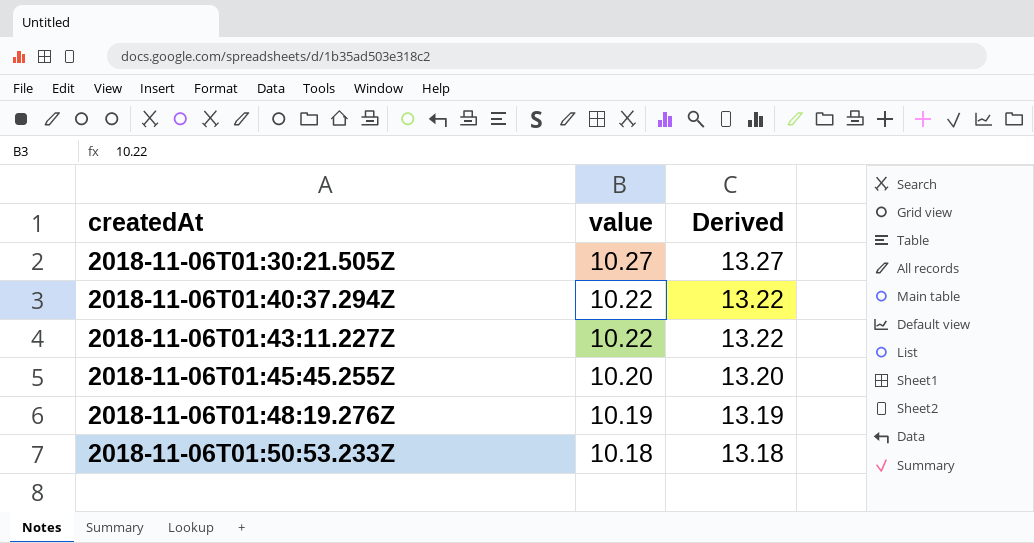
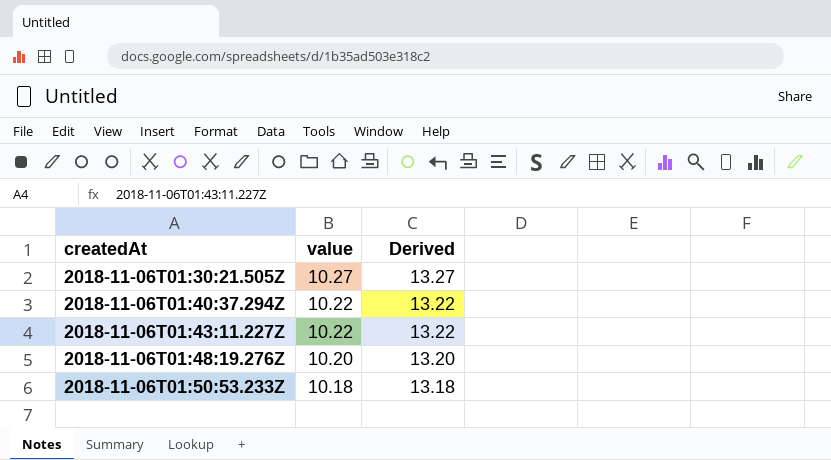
row 2018-11-06T01:45:45.255Z: 10.20 | 13.20 -> none
2018-11-06T01:48:19.276Z | value: 10.19 -> 10.20
2018-11-06T01:48:19.276Z | Derived: 13.19 -> 13.20

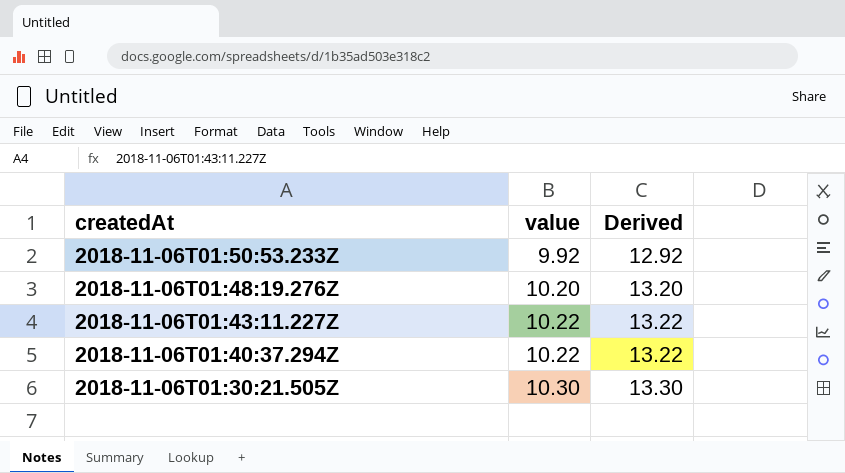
row order: createdAt ascending -> createdAt descending
2018-11-06T01:50:53.233Z | value: 10.18 -> 9.92
2018-11-06T01:50:53.233Z | Derived: 13.18 -> 12.92
2018-11-06T01:30:21.505Z | value: 10.27 -> 10.30
2018-11-06T01:30:21.505Z | Derived: 13.27 -> 13.30

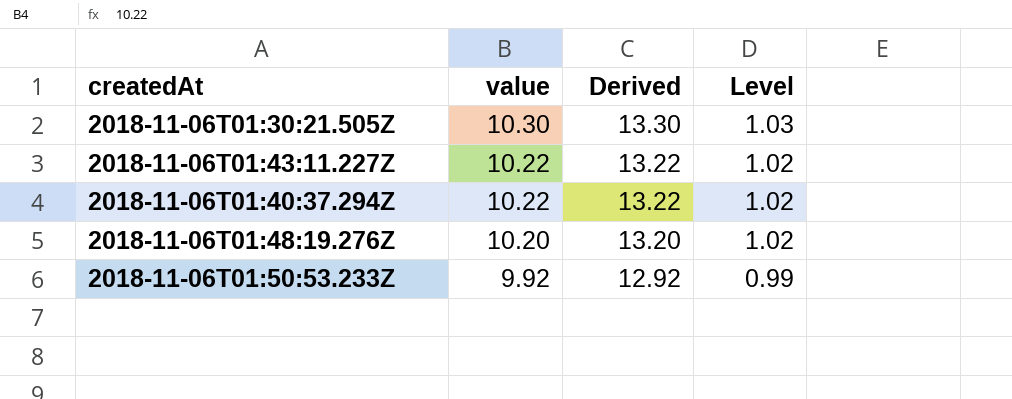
row order: createdAt descending -> value descending
column Level | formula: none -> [value] * 0.1

